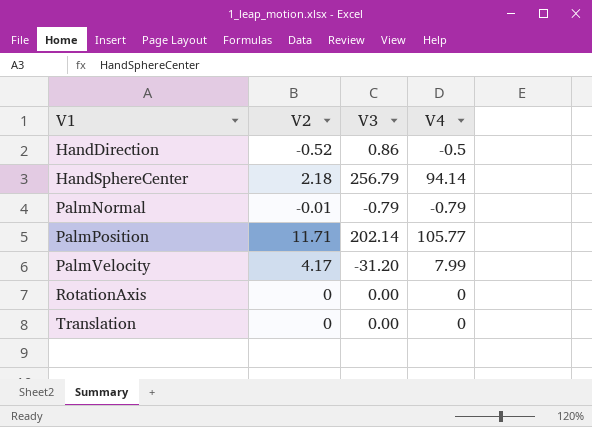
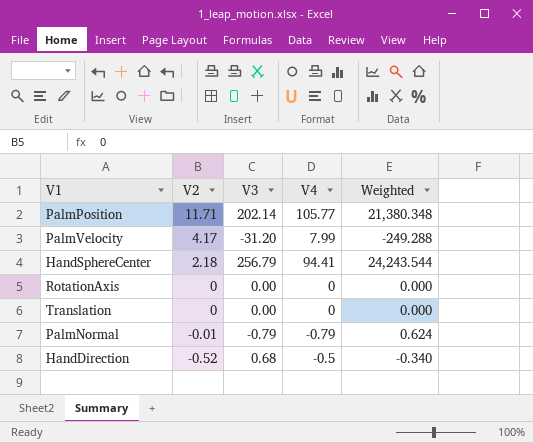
row order: V1 ascending -> V2 descending
column Weighted | formula: none -> [V3] * [V4]
HandSphereCenter | V4: 94.14 -> 94.41
HandDirection | V3: 0.86 -> 0.68

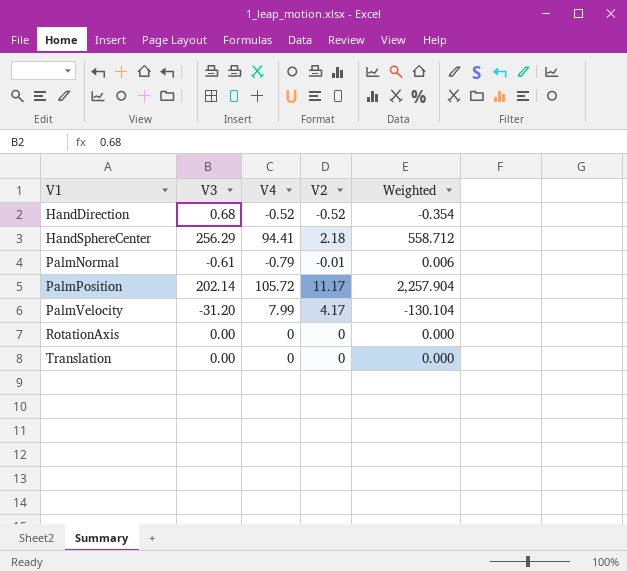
row order: V2 descending -> V1 ascending
column V2 | position: 2 -> 4
column Weighted | formula: [V3] * [V4] -> [V3] * [V2]
HandDirection | V4: -0.5 -> -0.52
HandSphereCenter | V3: 256.79 -> 256.29
PalmNormal | V3: -0.79 -> -0.61
PalmPosition | V4: 105.77 -> 105.72
PalmPosition | V2: 11.71 -> 11.17

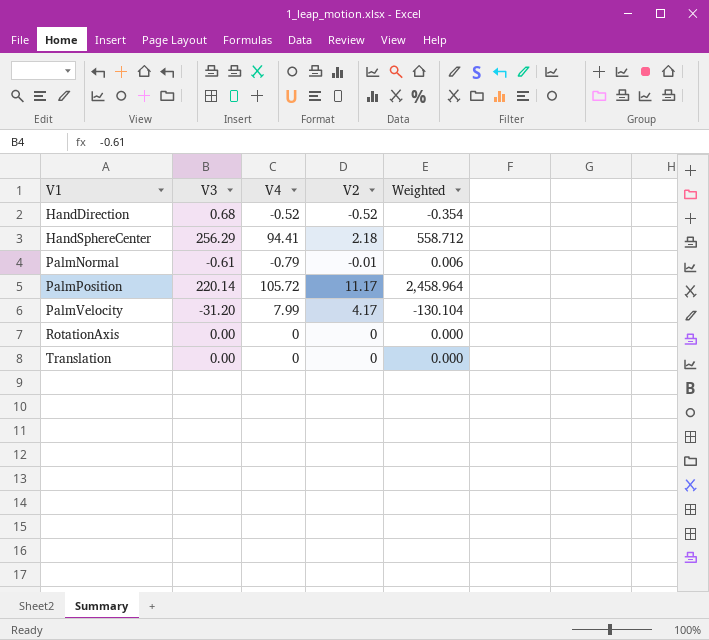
PalmPosition | V3: 202.14 -> 220.14
PalmPosition | Weighted: 2,257.904 -> 2,458.964

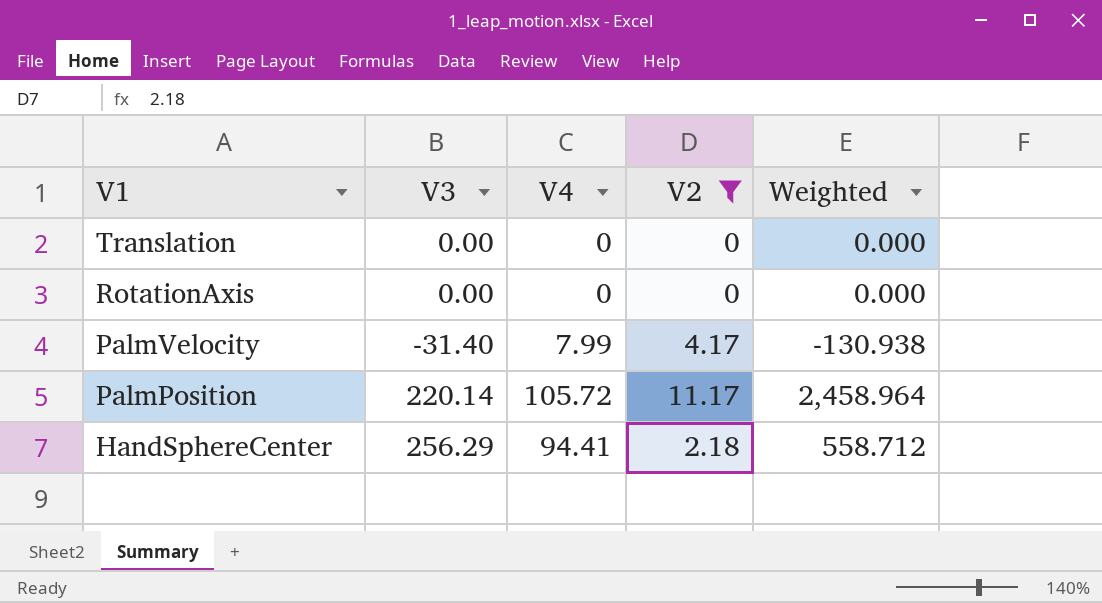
filter: none -> V2 >= 0
row order: V1 ascending -> V1 descending
PalmVelocity | V3: -31.20 -> -31.40
PalmVelocity | Weighted: -130.104 -> -130.938

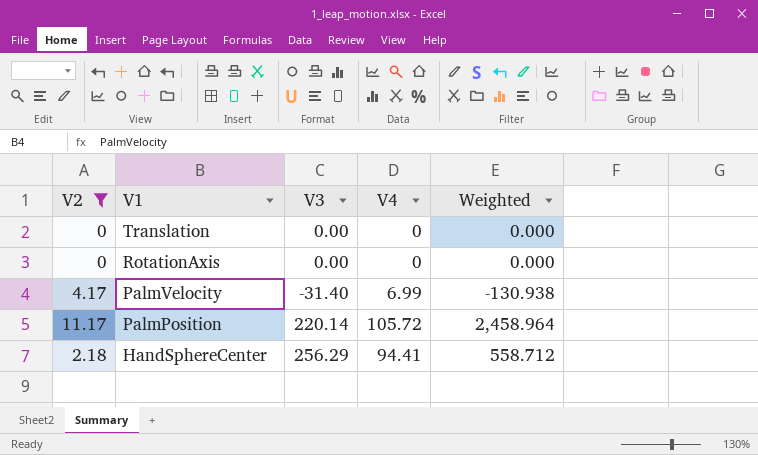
column V2 | position: 4 -> 1
PalmVelocity | V4: 7.99 -> 6.99

